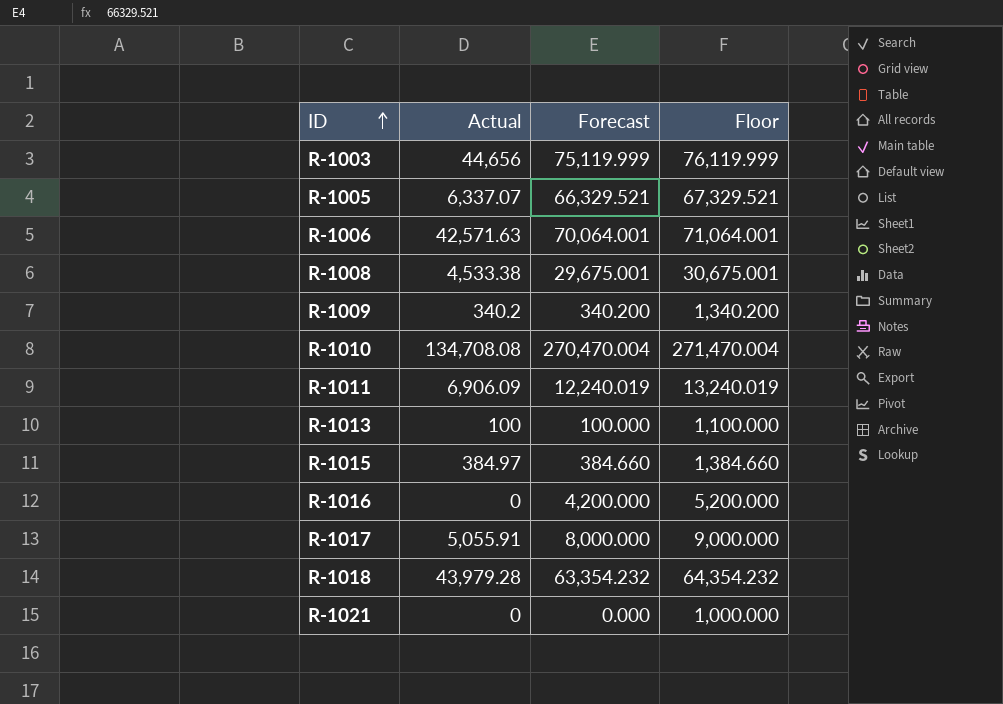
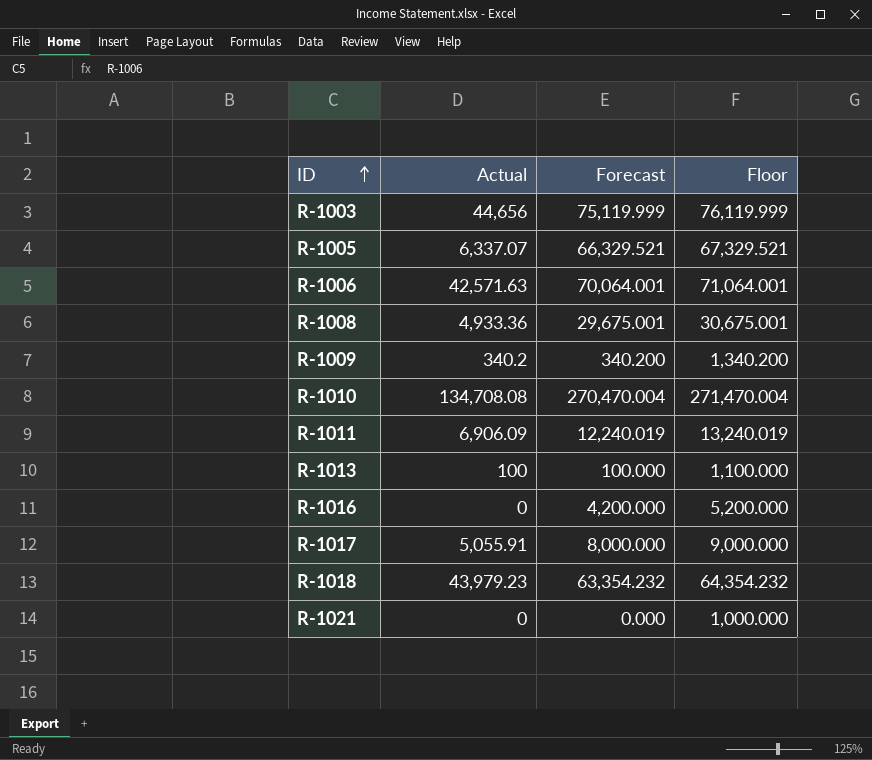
row R-1015: 384.97 | 384.660 | 1,384.660 -> none
R-1008 | Actual: 4,533.38 -> 4,933.36
R-1018 | Actual: 43,979.28 -> 43,979.23

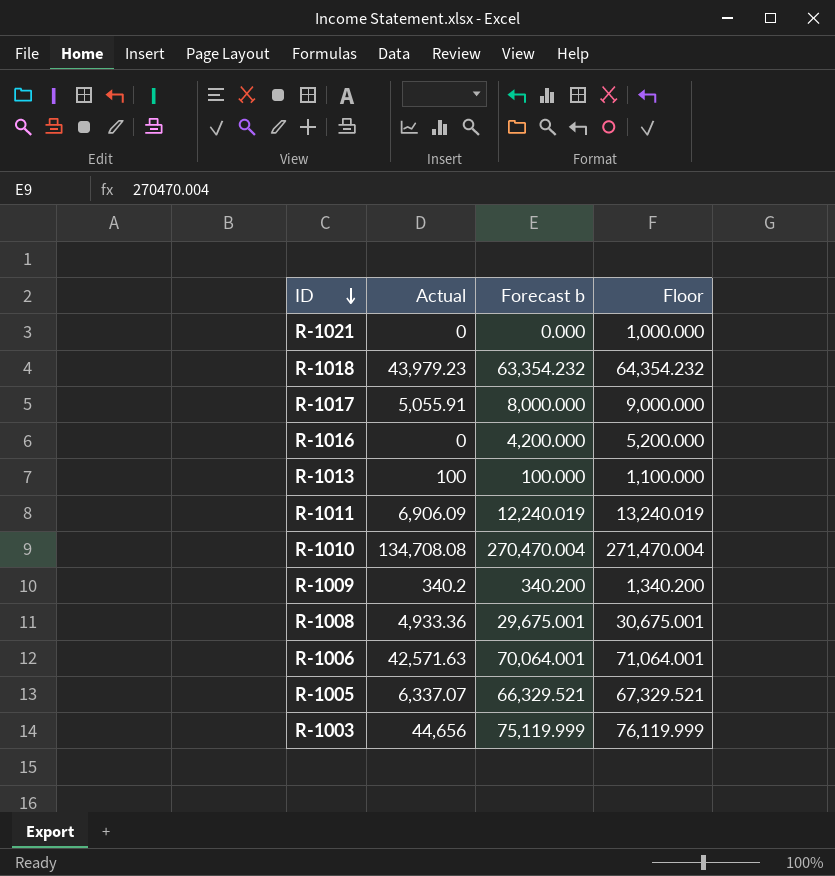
row order: ID ascending -> ID descending
column name: Forecast -> Forecast b

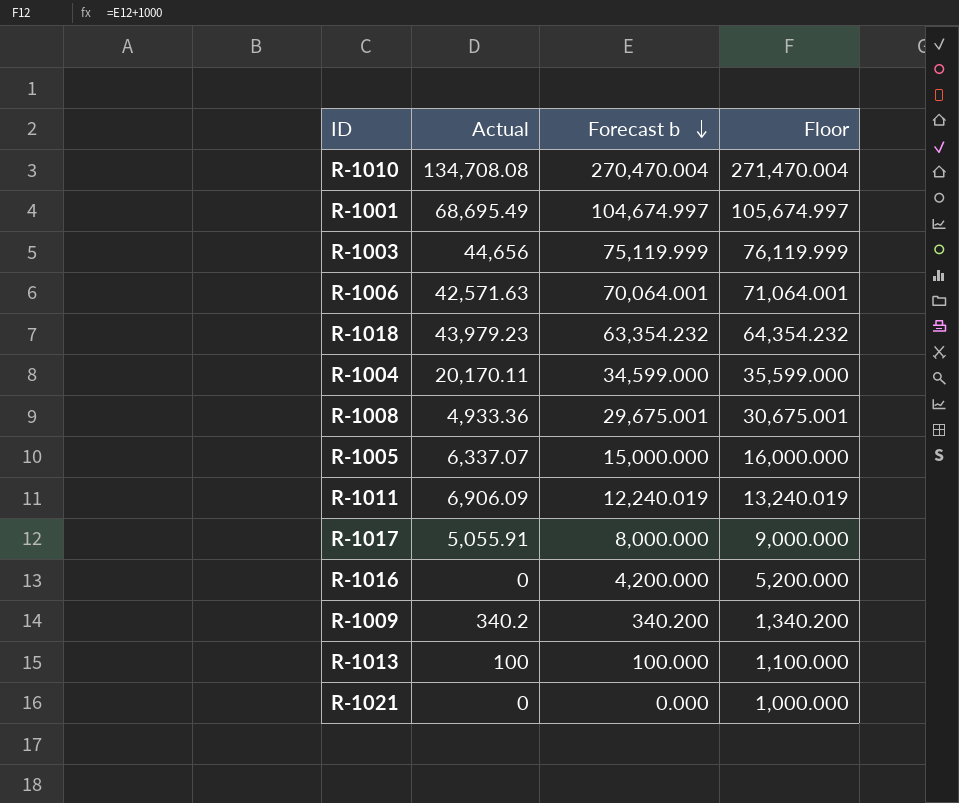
row order: ID descending -> Forecast b descending
row R-1001: none -> 68,695.49 | 104,674.997 | 105,674.997
row R-1004: none -> 20,170.11 | 34,599.000 | 35,599.000
R-1005 | Forecast b: 66,329.521 -> 15,000.000
R-1005 | Floor: 67,329.521 -> 16,000.000

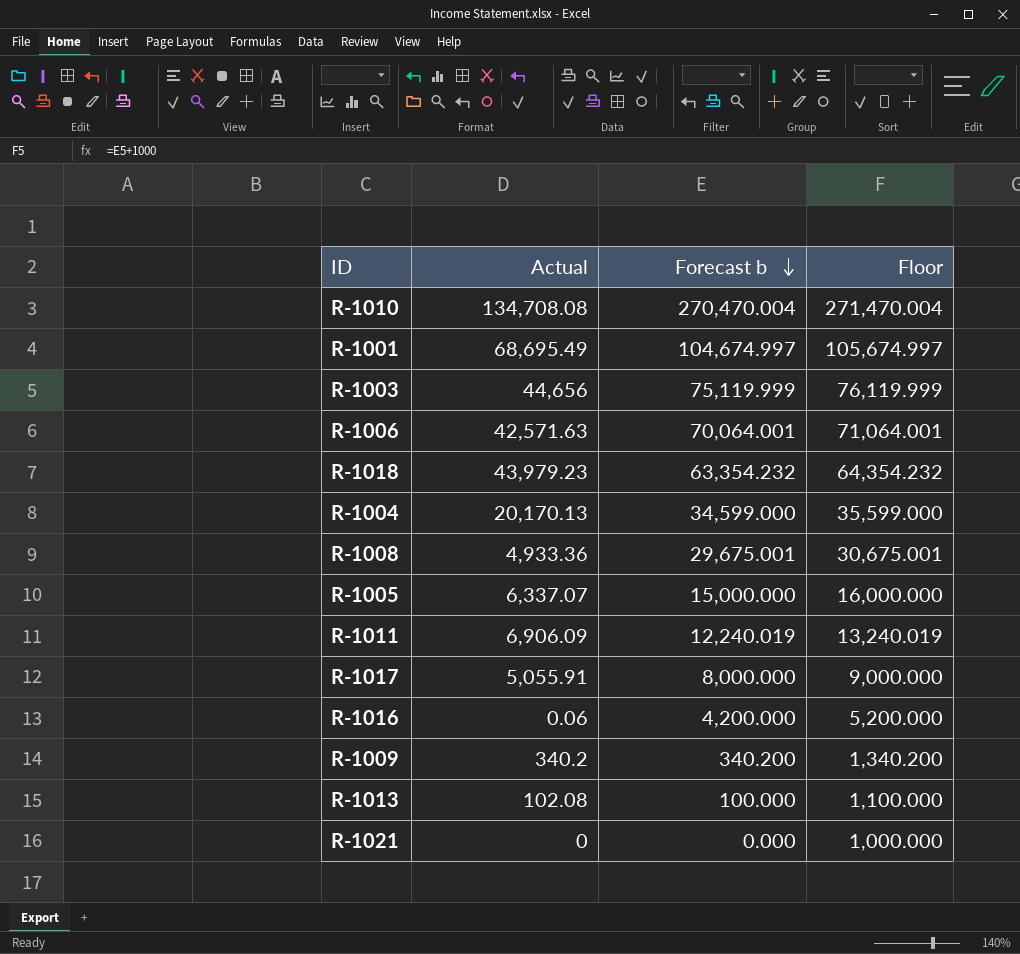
R-1004 | Actual: 20,170.11 -> 20,170.13
R-1016 | Actual: 0 -> 0.06
R-1013 | Actual: 100 -> 102.08

